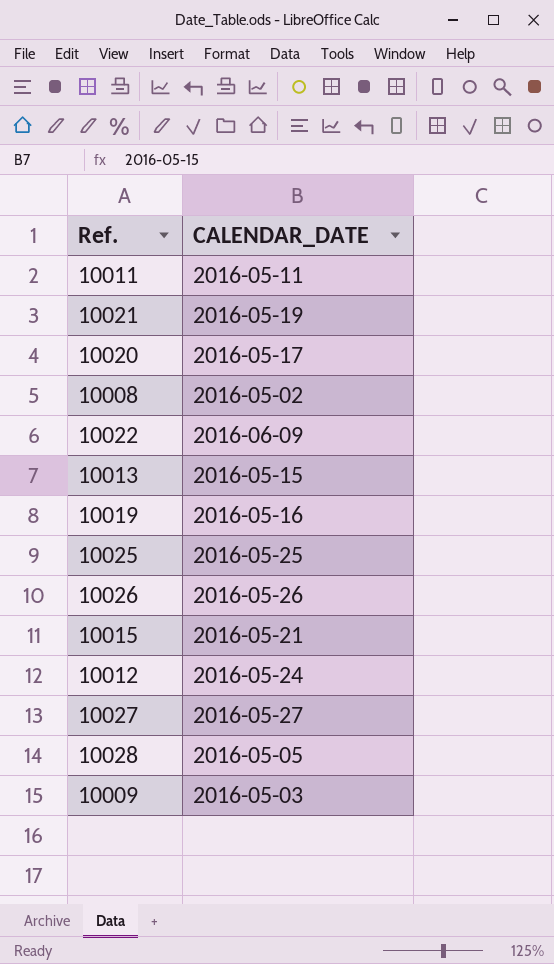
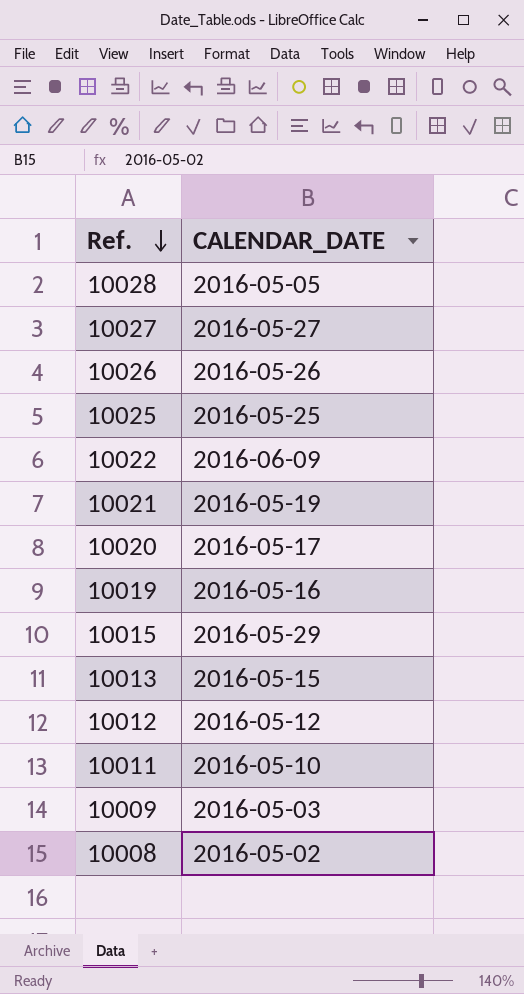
row order: none -> Ref. descending
10015 | CALENDAR_DATE: 2016-05-21 -> 2016-05-29
10012 | CALENDAR_DATE: 2016-05-24 -> 2016-05-12
10011 | CALENDAR_DATE: 2016-05-11 -> 2016-05-10

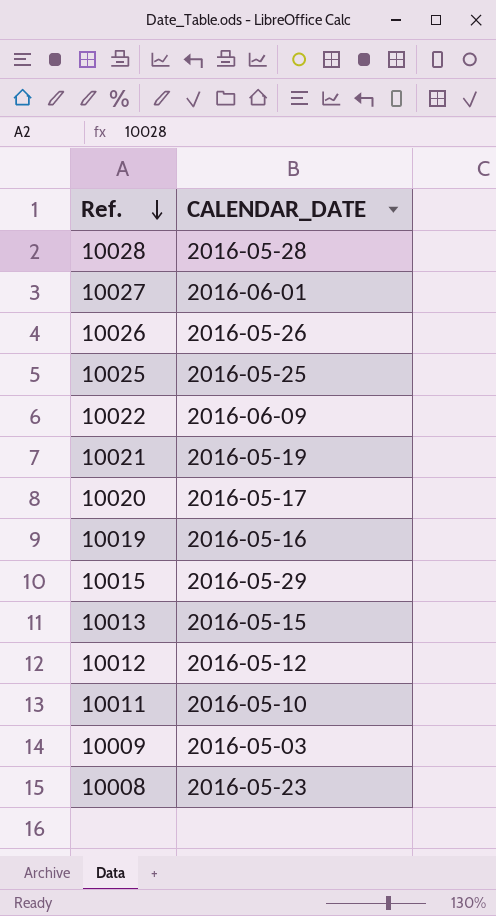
10028 | CALENDAR_DATE: 2016-05-05 -> 2016-05-28
10027 | CALENDAR_DATE: 2016-05-27 -> 2016-06-01
10008 | CALENDAR_DATE: 2016-05-02 -> 2016-05-23

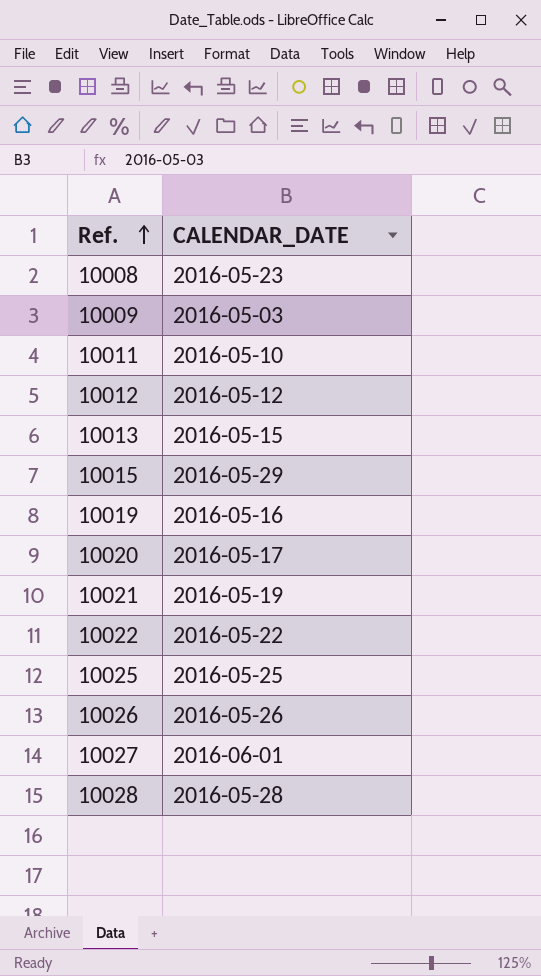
row order: Ref. descending -> Ref. ascending
10022 | CALENDAR_DATE: 2016-06-09 -> 2016-05-22

